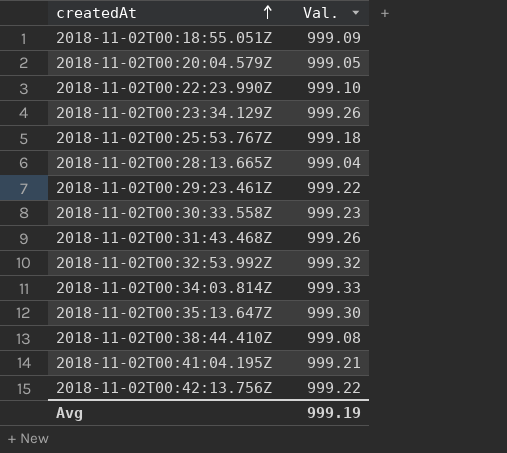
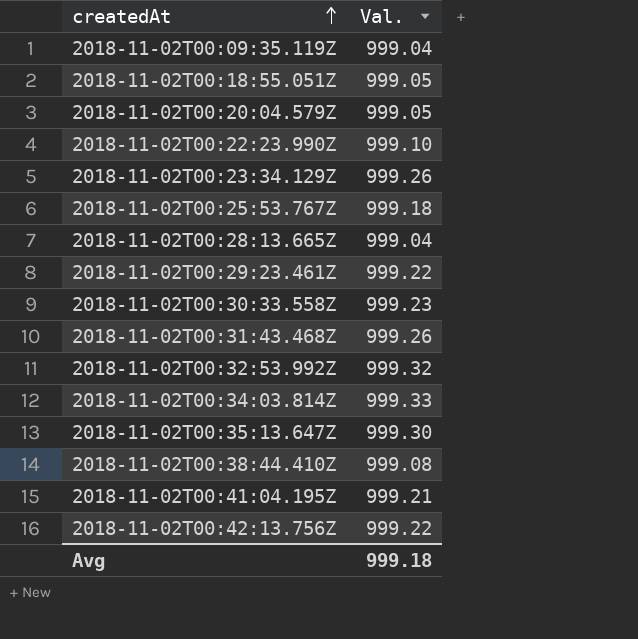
row 2018-11-02T00:09:35.119Z: none -> 999.04
2018-11-02T00:18:55.051Z | Val.: 999.09 -> 999.05
Avg | Val.: 999.19 -> 999.18

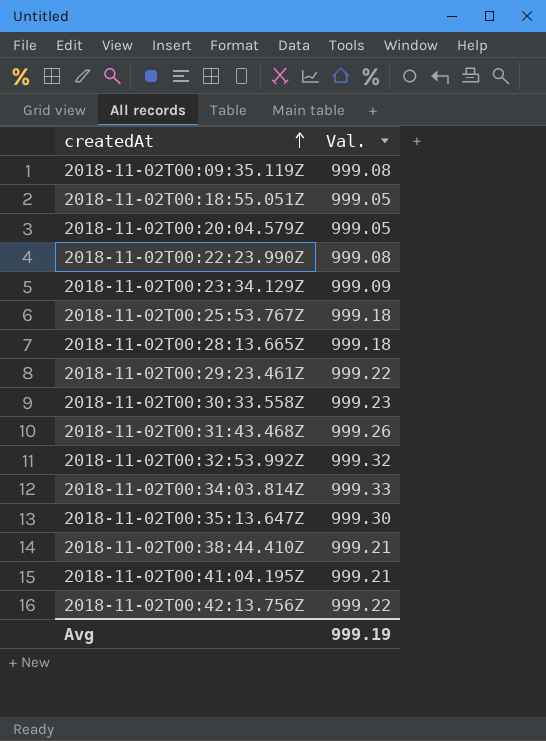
2018-11-02T00:09:35.119Z | Val.: 999.04 -> 999.08
2018-11-02T00:22:23.990Z | Val.: 999.10 -> 999.08
2018-11-02T00:23:34.129Z | Val.: 999.26 -> 999.09
2018-11-02T00:28:13.665Z | Val.: 999.04 -> 999.18
2018-11-02T00:38:44.410Z | Val.: 999.08 -> 999.21
Avg | Val.: 999.18 -> 999.19

